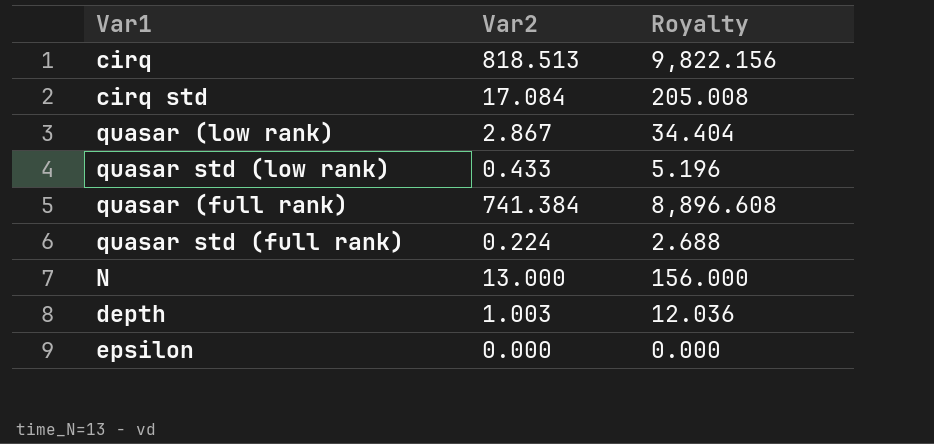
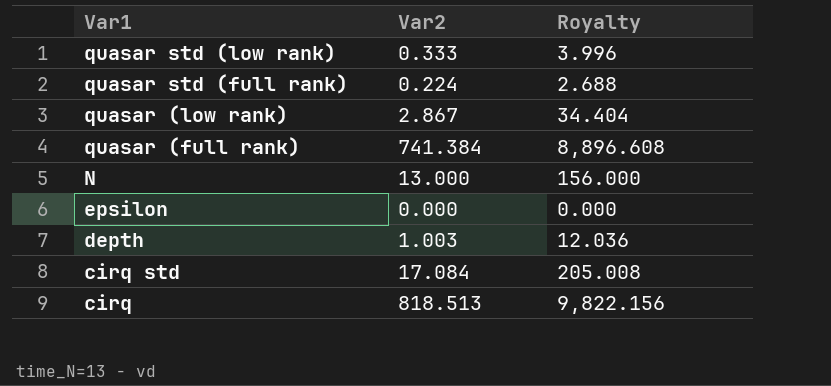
row order: none -> Var1 descending
quasar std (low rank) | Var2: 0.433 -> 0.333
quasar std (low rank) | Royalty: 5.196 -> 3.996

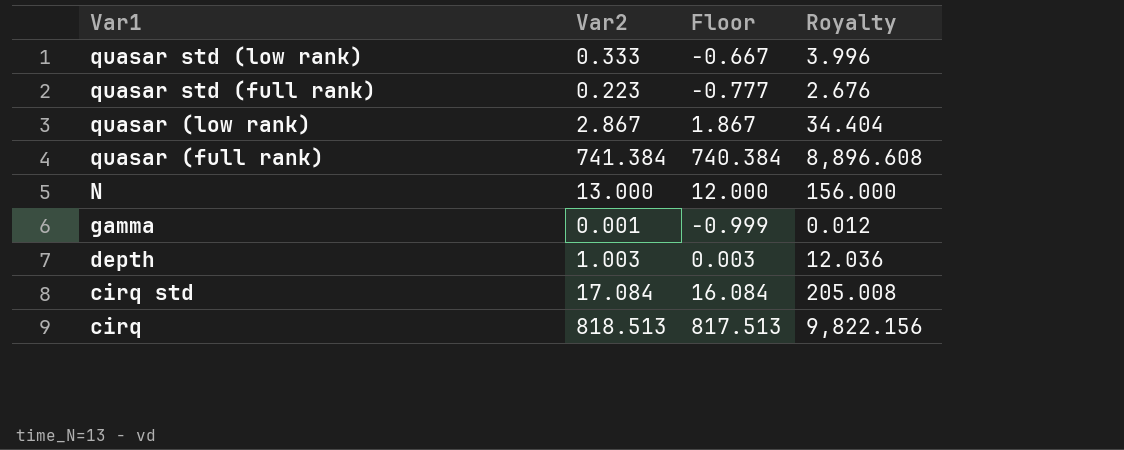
column Floor | formula: none -> [Var2] - 1
row epsilon: 0.000 | 0.000 -> none
quasar std (full rank) | Var2: 0.224 -> 0.223
quasar std (full rank) | Royalty: 2.688 -> 2.676
row gamma: none -> 0.001 | -0.999 | 0.012

